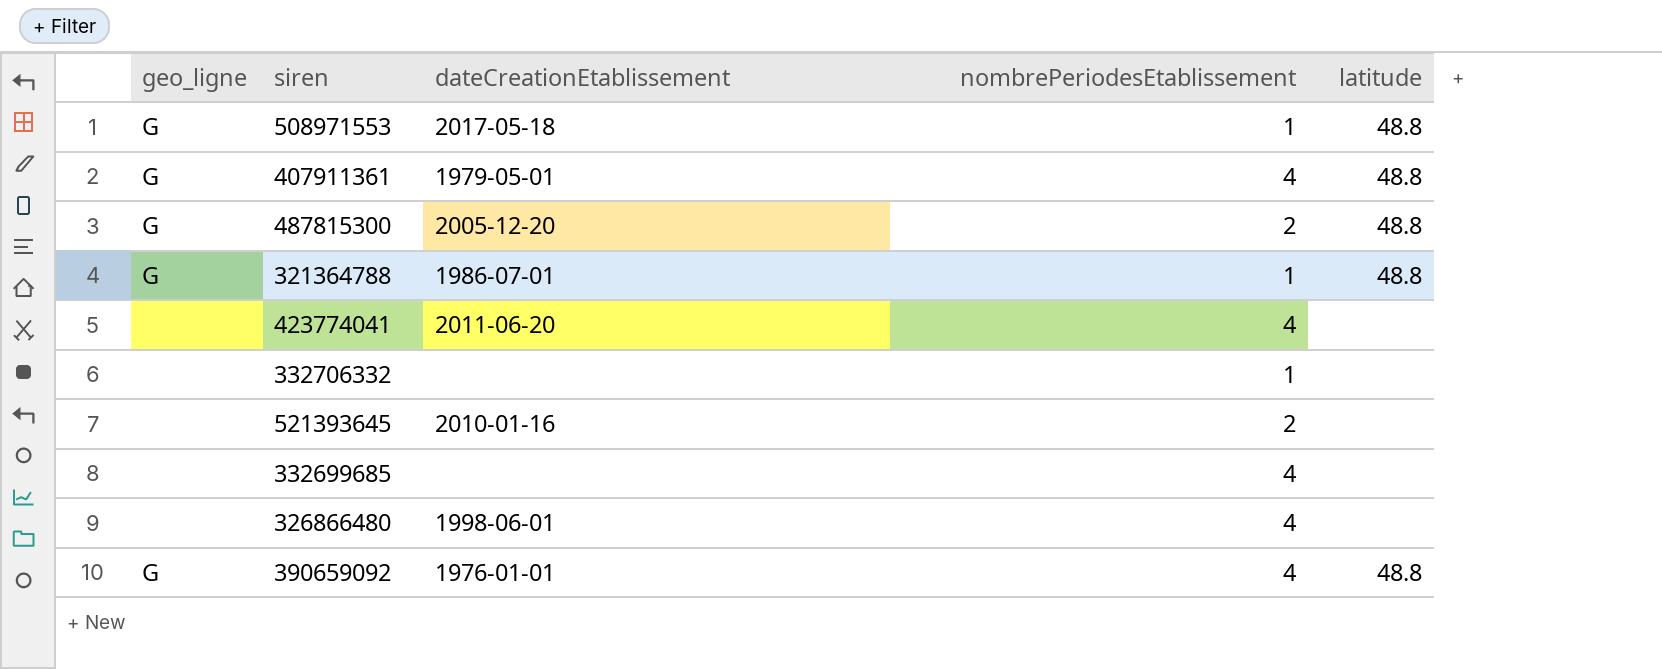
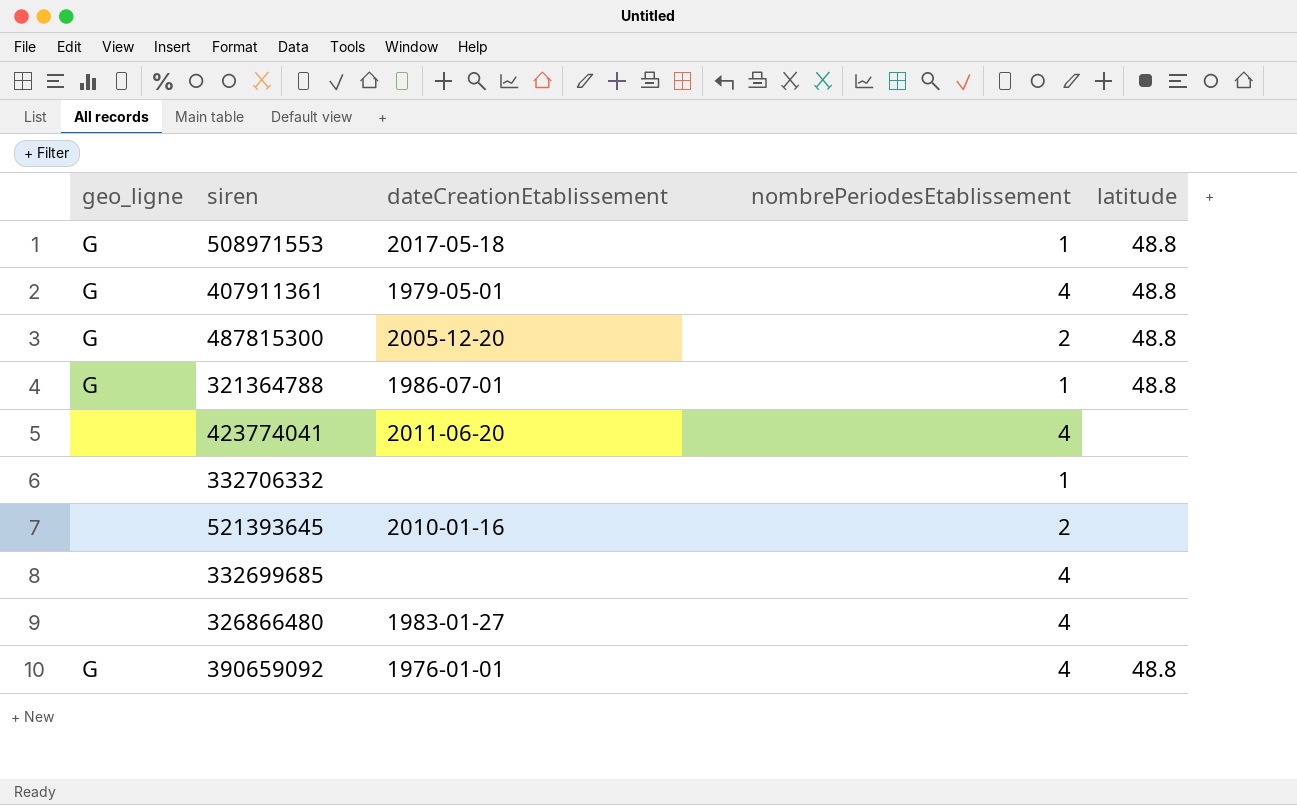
326866480 | dateCreationEtablissement: 1998-06-01 -> 1983-01-27

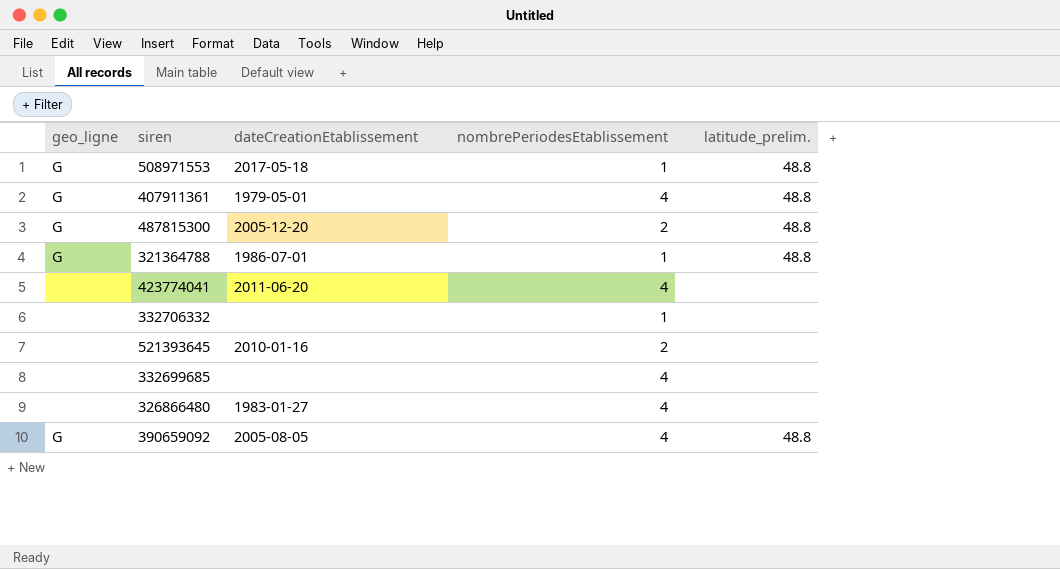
column name: latitude -> latitude_prelim.
390659092 | dateCreationEtablissement: 1976-01-01 -> 2005-08-05

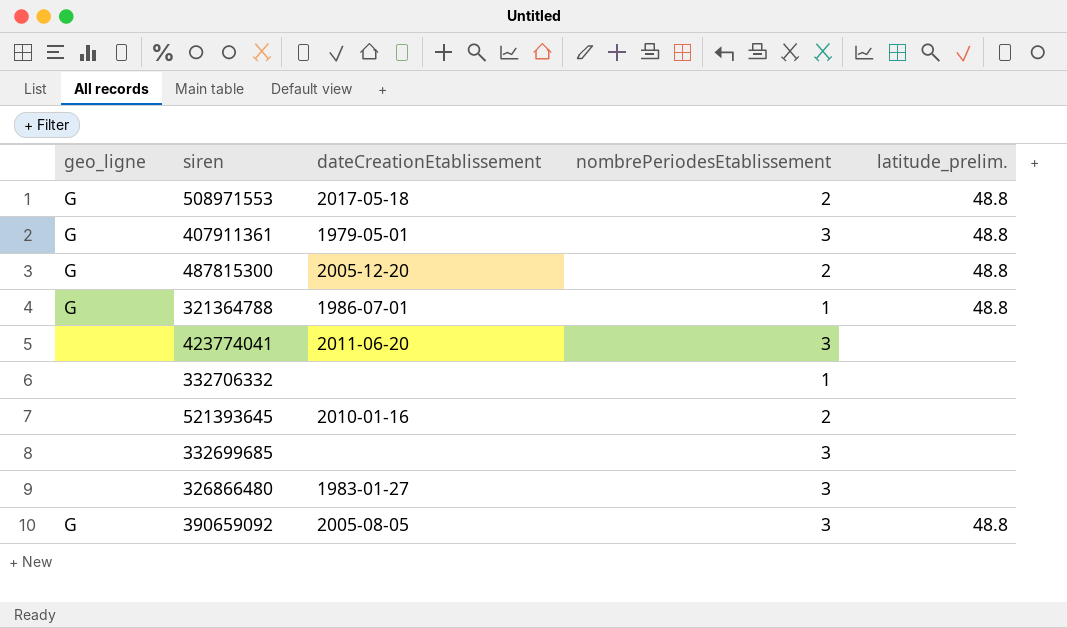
508971553 | nombrePeriodesEtablissement: 1 -> 2
407911361 | nombrePeriodesEtablissement: 4 -> 3
423774041 | nombrePeriodesEtablissement: 4 -> 3
332699685 | nombrePeriodesEtablissement: 4 -> 3
326866480 | nombrePeriodesEtablissement: 4 -> 3
390659092 | nombrePeriodesEtablissement: 4 -> 3

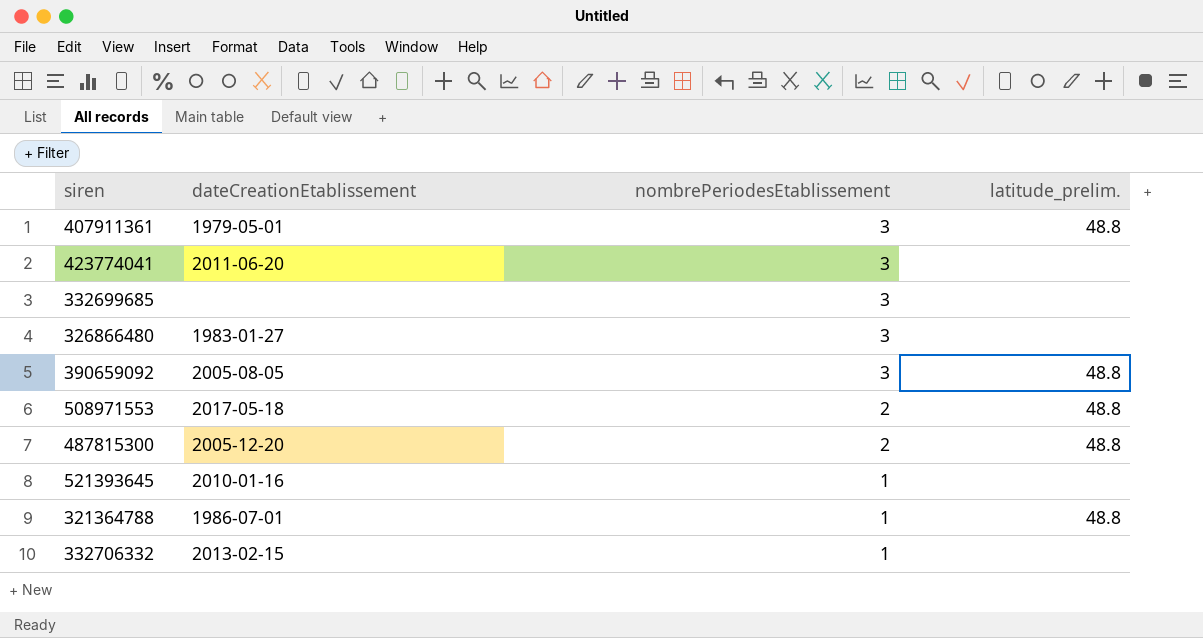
row order: none -> nombrePeriodesEtablissement descending
column geo_ligne | position: 1 -> none
521393645 | nombrePeriodesEtablissement: 2 -> 1
332706332 | dateCreationEtablissement: none -> 2013-02-15

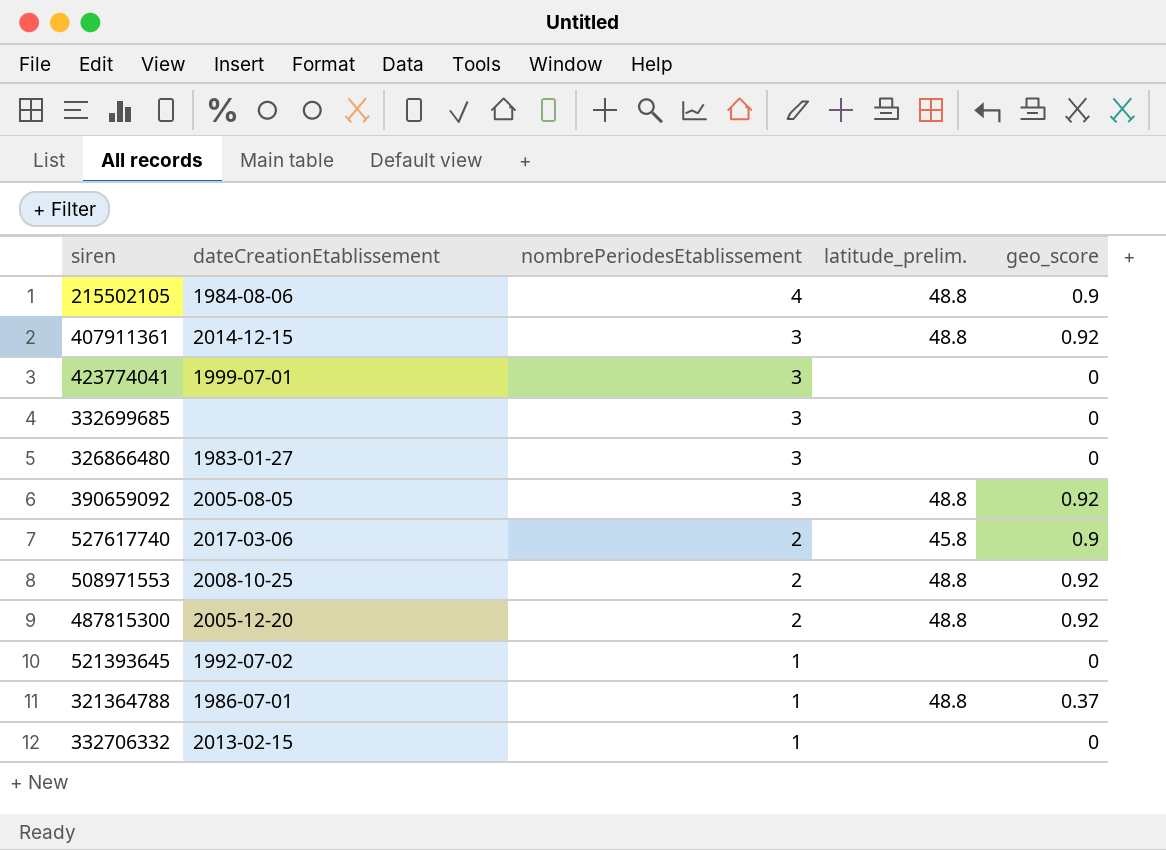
column geo_score | position: none -> 5
row 215502105: none -> 1984-08-06 | 4 | 48.8 | 0.9
407911361 | dateCreationEtablissement: 1979-05-01 -> 2014-12-15
423774041 | dateCreationEtablissement: 2011-06-20 -> 1999-07-01
row 527617740: none -> 2017-03-06 | 2 | 45.8 | 0.9
508971553 | dateCreationEtablissement: 2017-05-18 -> 2008-10-25
521393645 | dateCreationEtablissement: 2010-01-16 -> 1992-07-02

